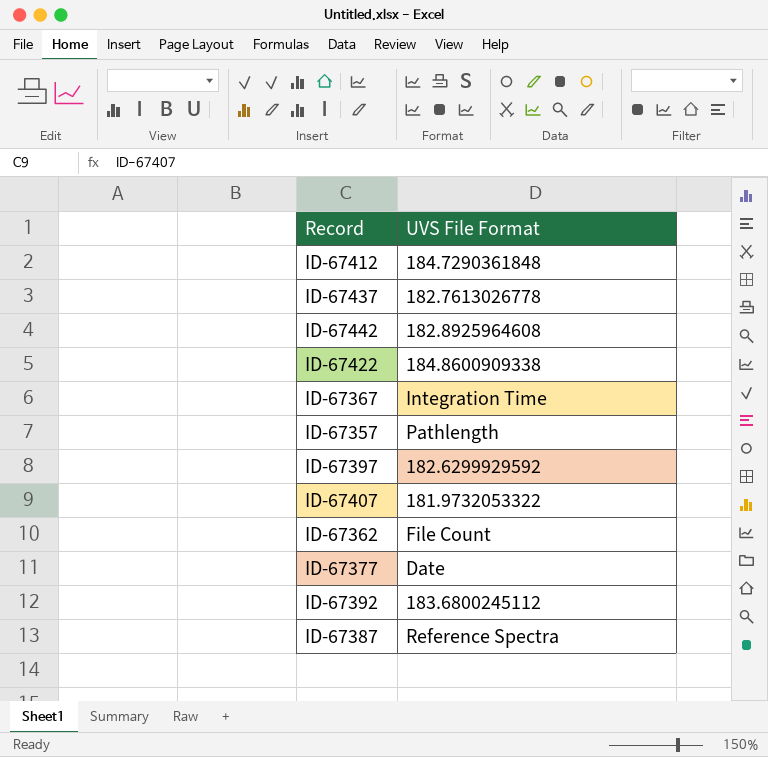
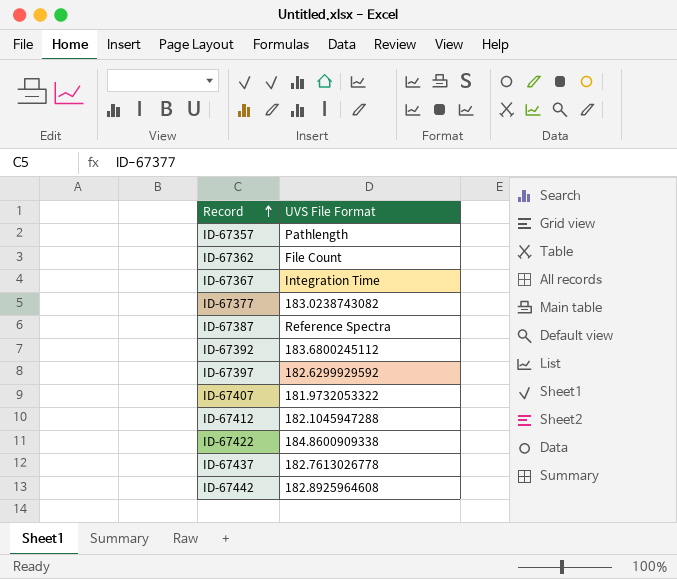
row order: none -> Record ascending
ID-67377 | UVS File Format: Date -> 183.0238743082
ID-67412 | UVS File Format: 184.7290361848 -> 182.1045947288

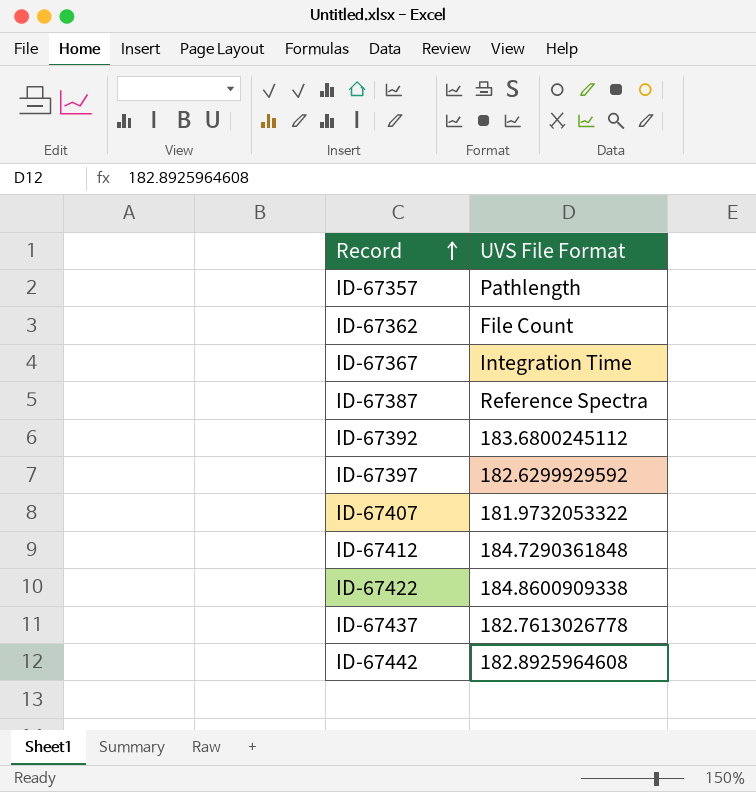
row ID-67377: 183.0238743082 -> none
ID-67412 | UVS File Format: 182.1045947288 -> 184.7290361848

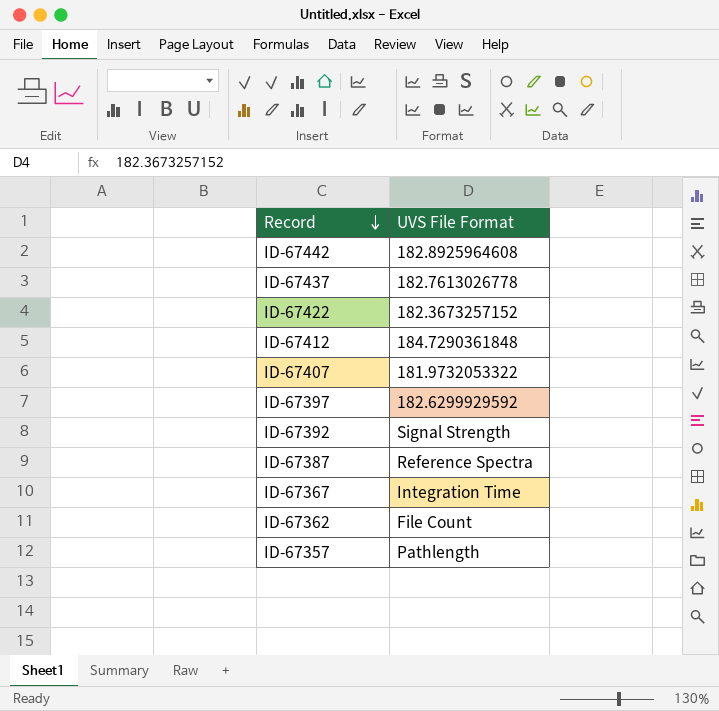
row order: Record ascending -> Record descending
ID-67422 | UVS File Format: 184.8600909338 -> 182.3673257152
ID-67392 | UVS File Format: 183.6800245112 -> Signal Strength

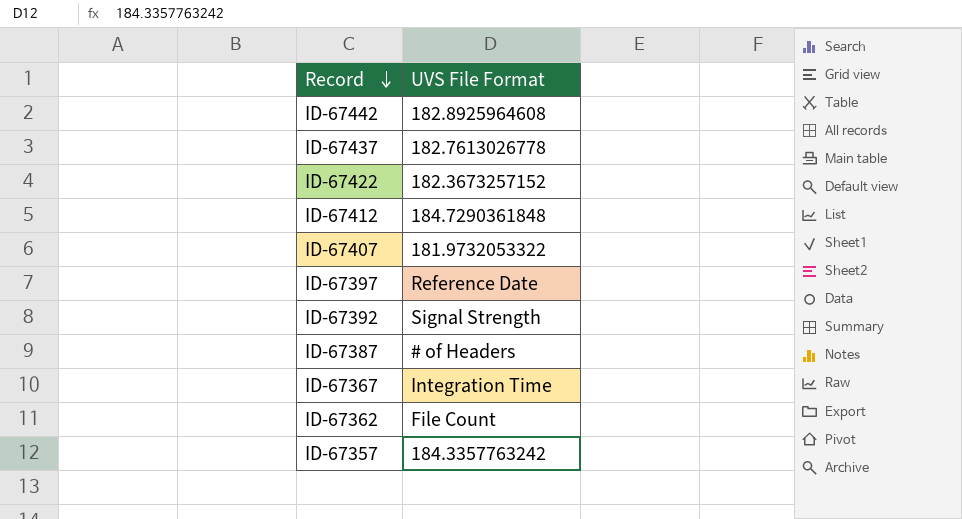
ID-67397 | UVS File Format: 182.6299929592 -> Reference Date
ID-67387 | UVS File Format: Reference Spectra -> # of Headers
ID-67357 | UVS File Format: Pathlength -> 184.3357763242

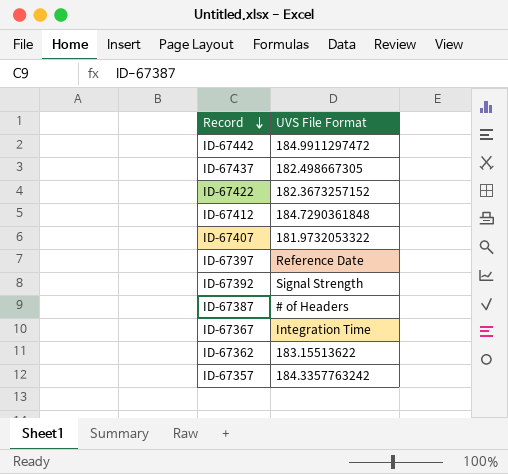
ID-67442 | UVS File Format: 182.8925964608 -> 184.9911297472
ID-67437 | UVS File Format: 182.7613026778 -> 182.498667305
ID-67362 | UVS File Format: File Count -> 183.15513622

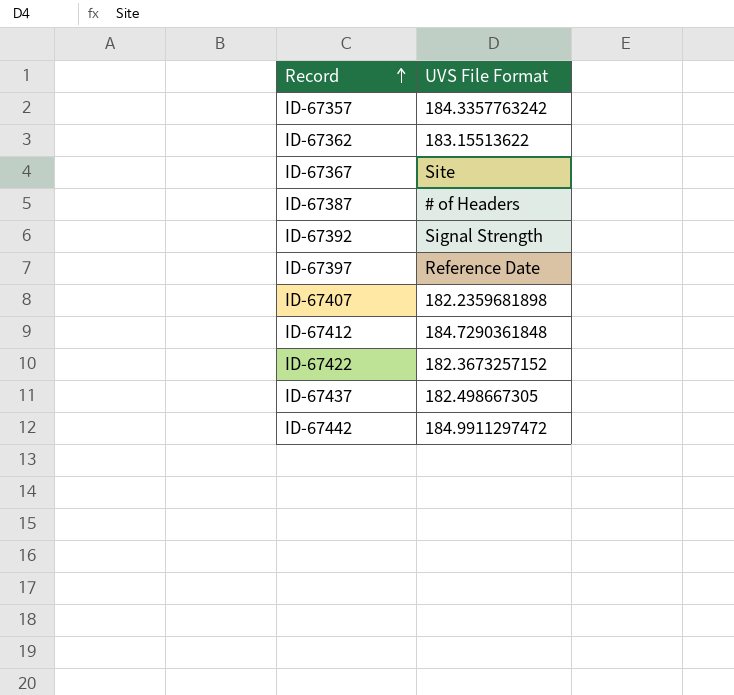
row order: Record descending -> Record ascending
ID-67367 | UVS File Format: Integration Time -> Site
ID-67407 | UVS File Format: 181.9732053322 -> 182.2359681898

